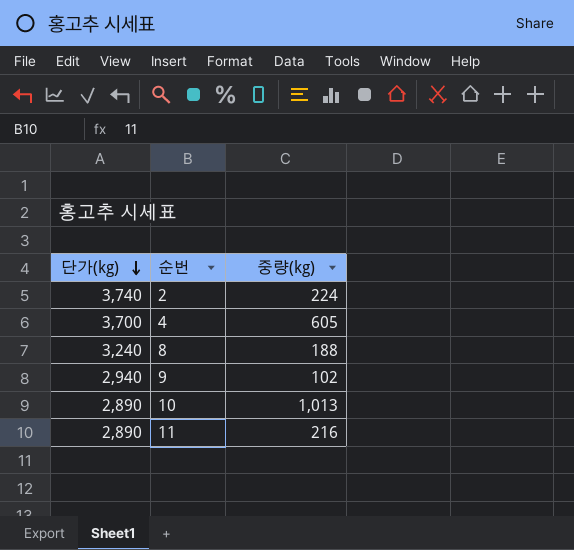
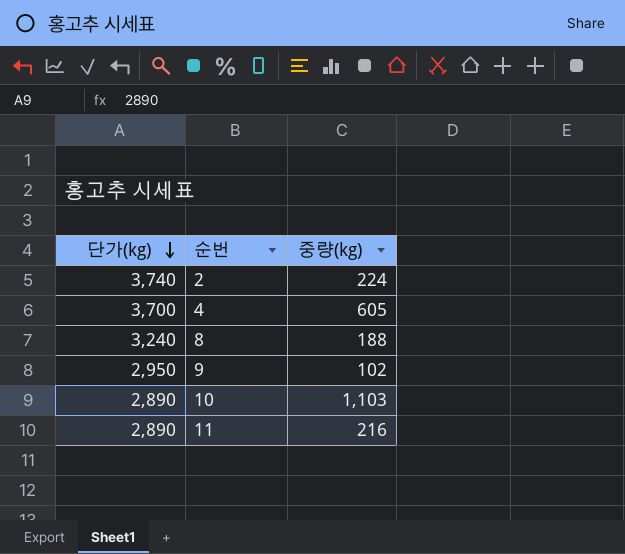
9 | 단가(kg): 2,940 -> 2,950
10 | 중량(kg): 1,013 -> 1,103

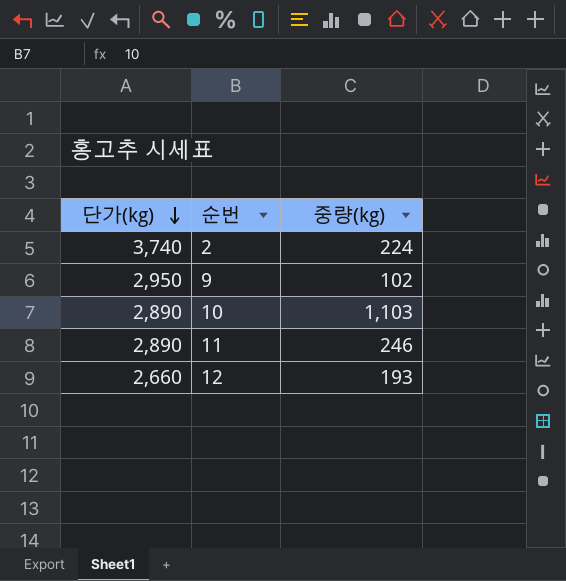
row 4: 3,700 | 605 -> none
row 8: 3,240 | 188 -> none
11 | 중량(kg): 216 -> 246
row 12: none -> 2,660 | 193

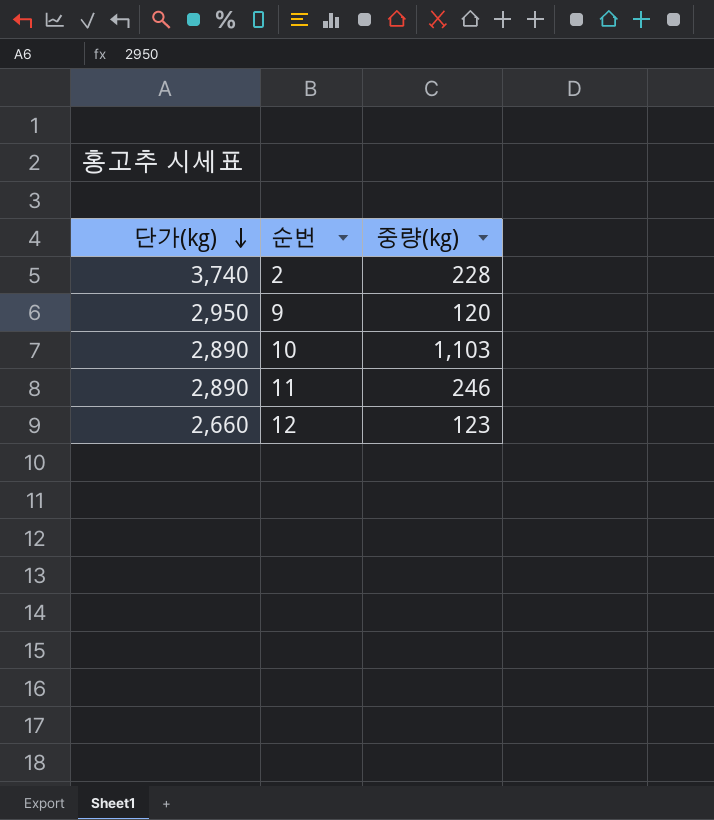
2 | 중량(kg): 224 -> 228
9 | 중량(kg): 102 -> 120
12 | 중량(kg): 193 -> 123

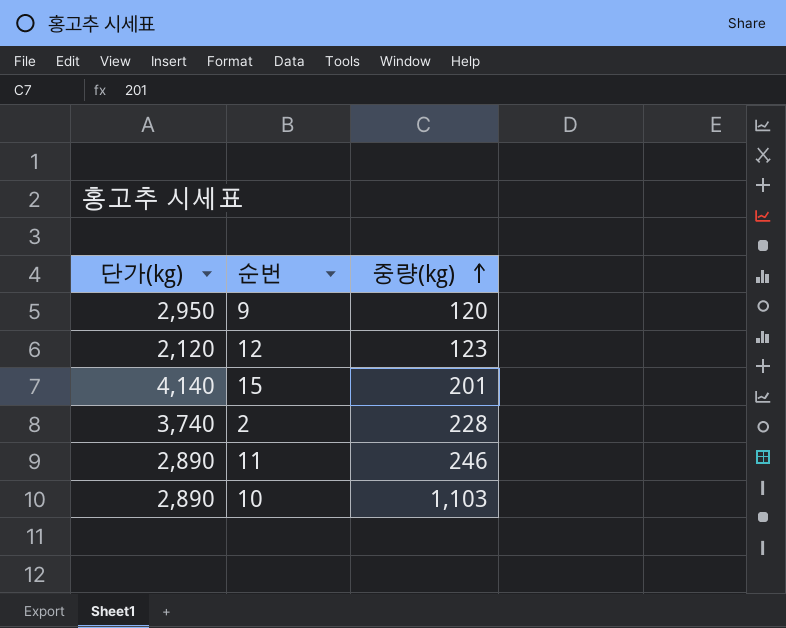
row order: 단가(kg) descending -> 중량(kg) ascending
12 | 단가(kg): 2,660 -> 2,120
row 15: none -> 4,140 | 201

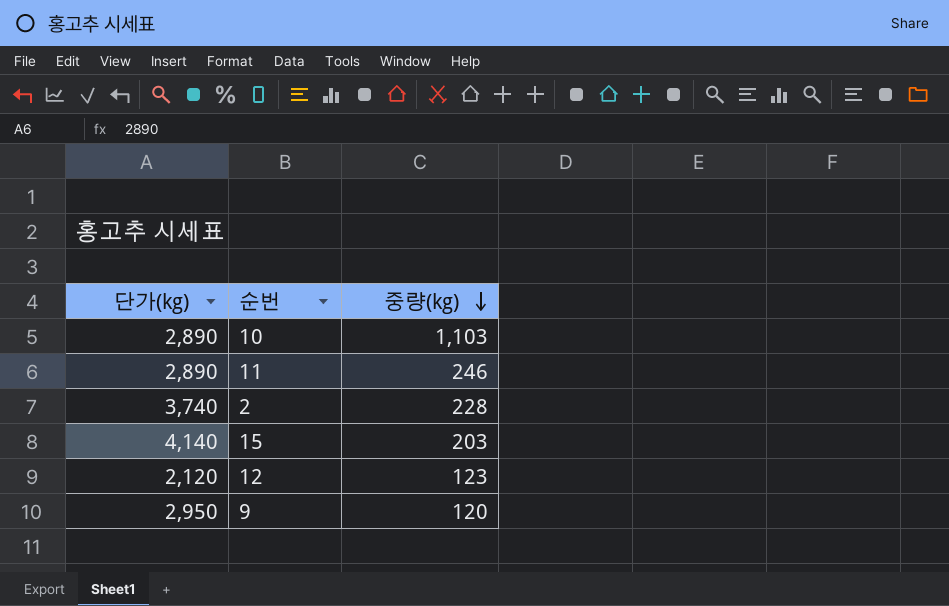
row order: 중량(kg) ascending -> 중량(kg) descending
15 | 중량(kg): 201 -> 203

